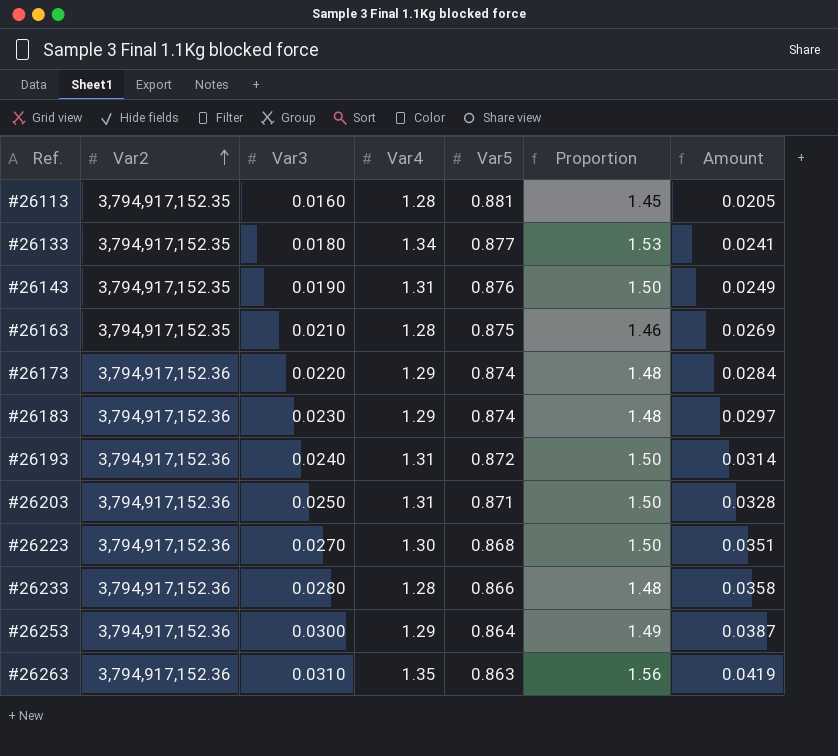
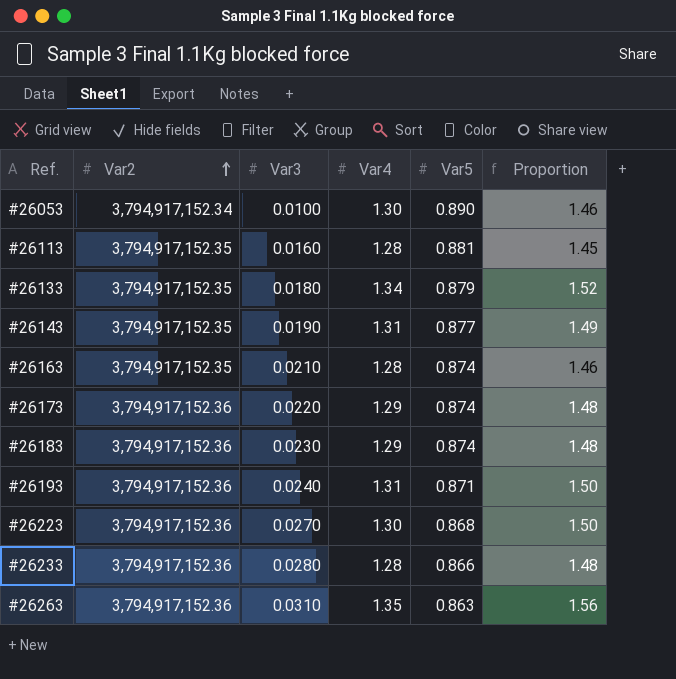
column Amount | formula: [Var3] * [Var4] -> none
row #26203: 3,794,917,152.36 | 0.0250 | 1.31 | 0.871 | 1.50 | 0.0328 -> none
row #26253: 3,794,917,152.36 | 0.0300 | 1.29 | 0.864 | 1.49 | 0.0387 -> none
row #26053: none -> 3,794,917,152.34 | 0.0100 | 1.30 | 0.890 | 1.46
#26133 | Var5: 0.877 -> 0.879
#26133 | Proportion: 1.53 -> 1.52
#26143 | Var5: 0.876 -> 0.877
#26143 | Proportion: 1.50 -> 1.49
#26163 | Var5: 0.875 -> 0.874
#26193 | Var5: 0.872 -> 0.871

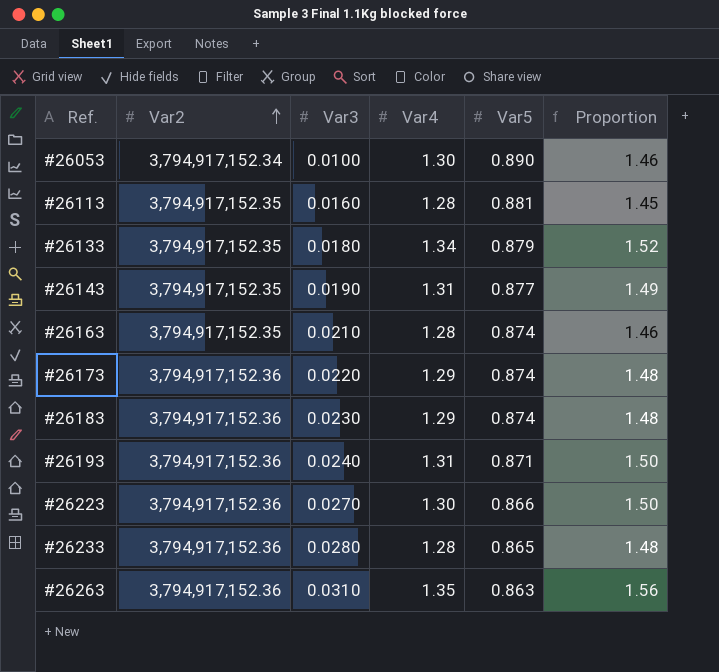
#26223 | Var5: 0.868 -> 0.866
#26233 | Var5: 0.866 -> 0.865

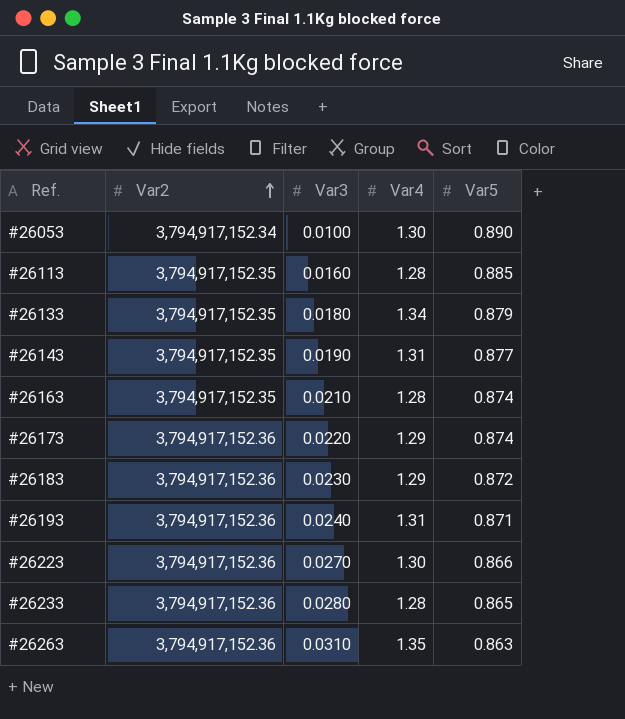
column Proportion | formula: [Var4] / [Var5] -> none
#26113 | Var5: 0.881 -> 0.885
#26183 | Var5: 0.874 -> 0.872

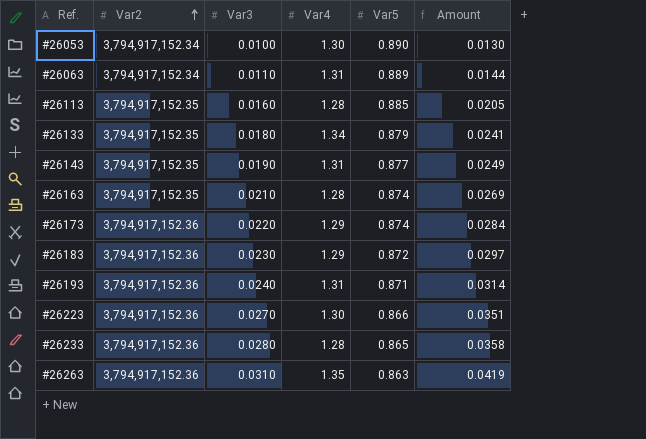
column Amount | formula: none -> [Var3] * [Var4]
row #26063: none -> 3,794,917,152.34 | 0.0110 | 1.31 | 0.889 | 0.0144

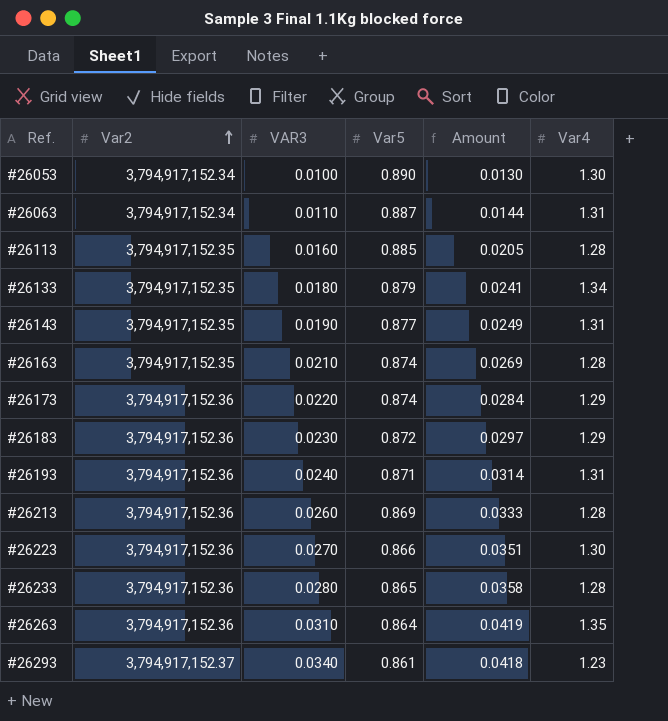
column name: Var3 -> VAR3
column Var4 | position: 4 -> 6
#26063 | Var5: 0.889 -> 0.887
row #26213: none -> 3,794,917,152.36 | 0.0260 | 0.869 | 0.0333 | 1.28
#26263 | Var5: 0.863 -> 0.864
row #26293: none -> 3,794,917,152.37 | 0.0340 | 0.861 | 0.0418 | 1.23

